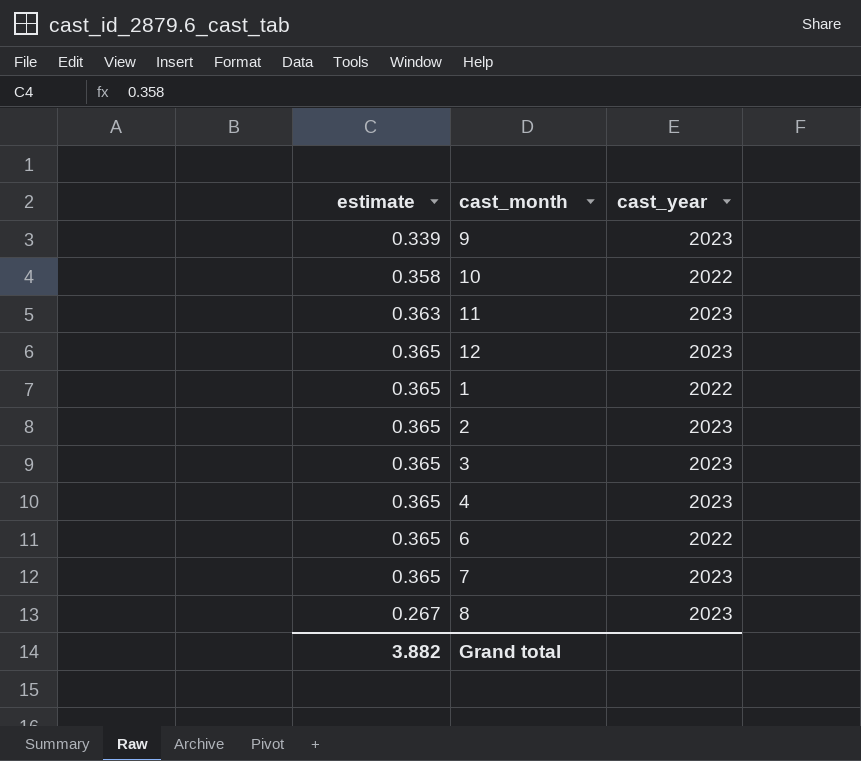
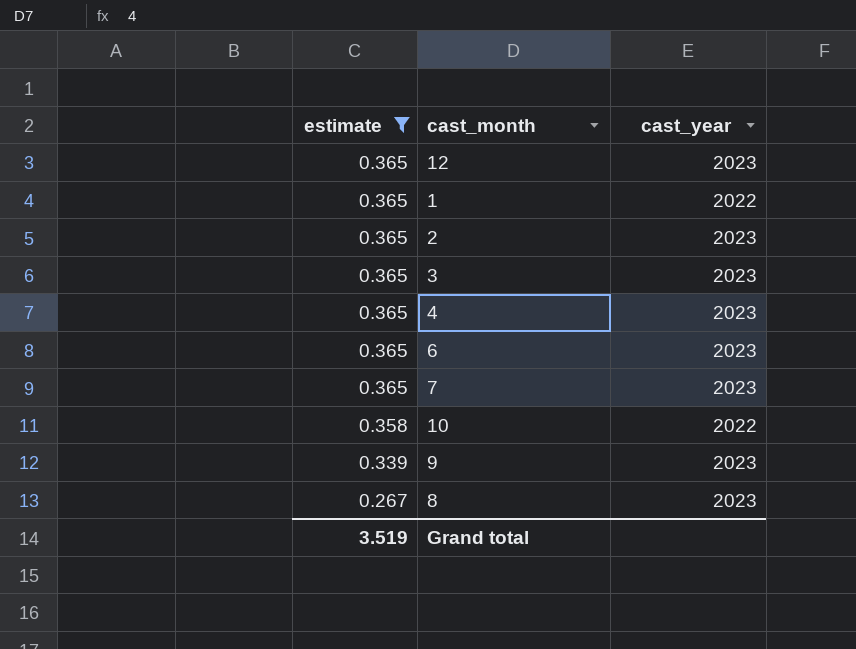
filter: none -> estimate != 0.363
row order: none -> estimate descending
6 | cast_year: 2022 -> 2023
Grand total | estimate: 3.882 -> 3.519

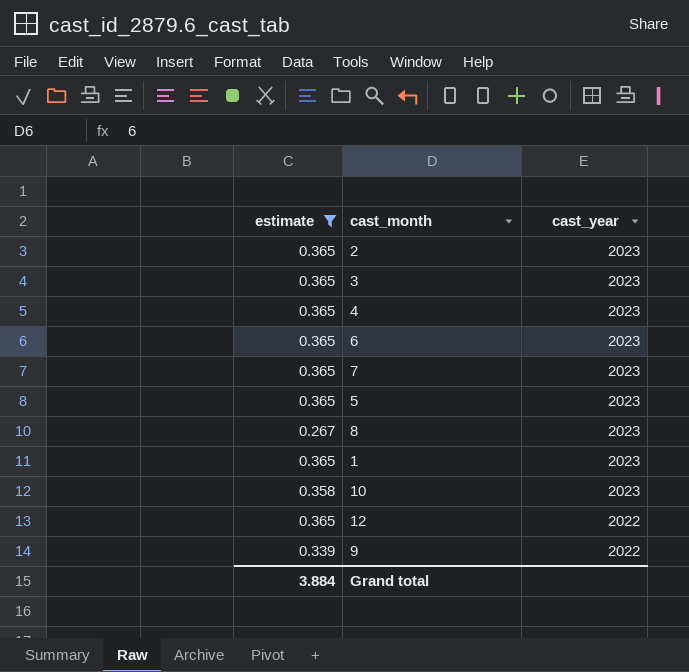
row order: estimate descending -> cast_year descending
row 5: none -> 0.365 | 2023
1 | cast_year: 2022 -> 2023
10 | cast_year: 2022 -> 2023
12 | cast_year: 2023 -> 2022
9 | cast_year: 2023 -> 2022
Grand total | estimate: 3.519 -> 3.884

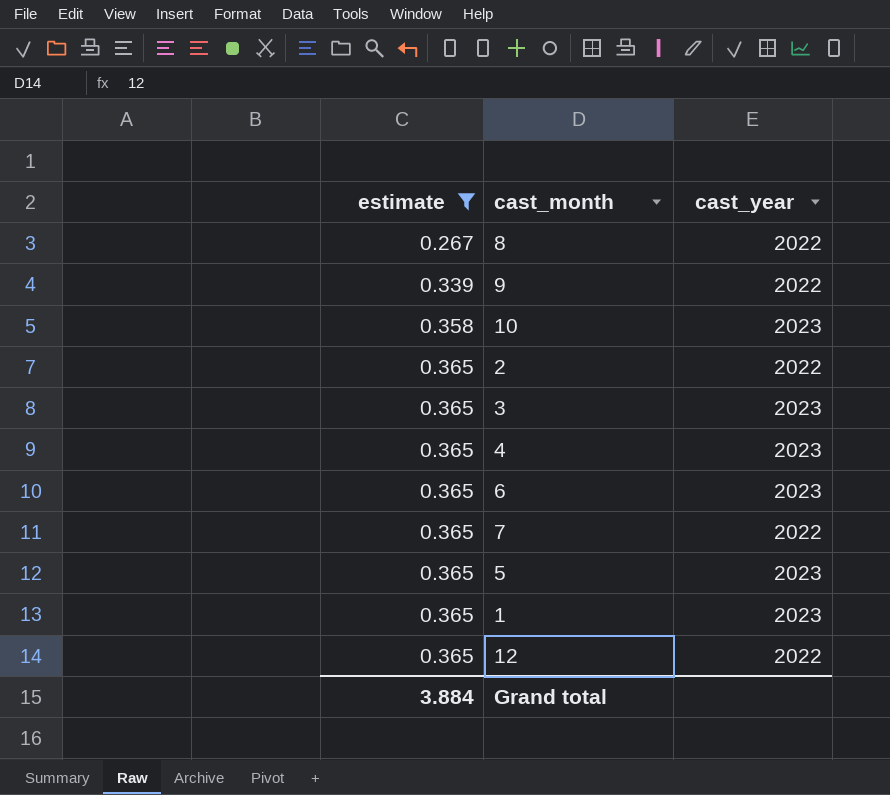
row order: cast_year descending -> estimate ascending
8 | cast_year: 2023 -> 2022
2 | cast_year: 2023 -> 2022
7 | cast_year: 2023 -> 2022

